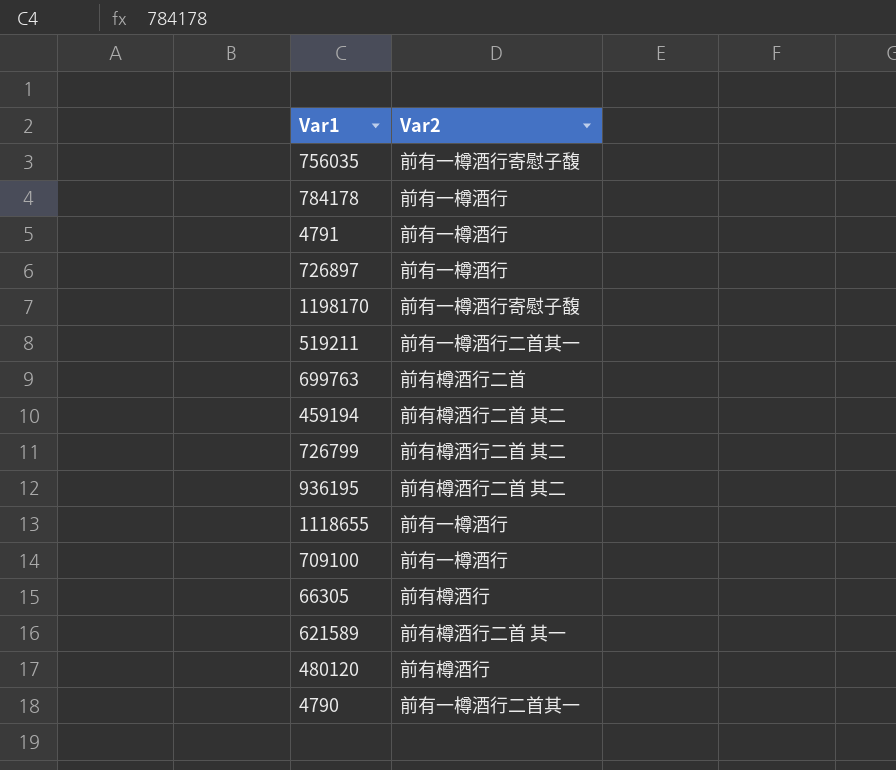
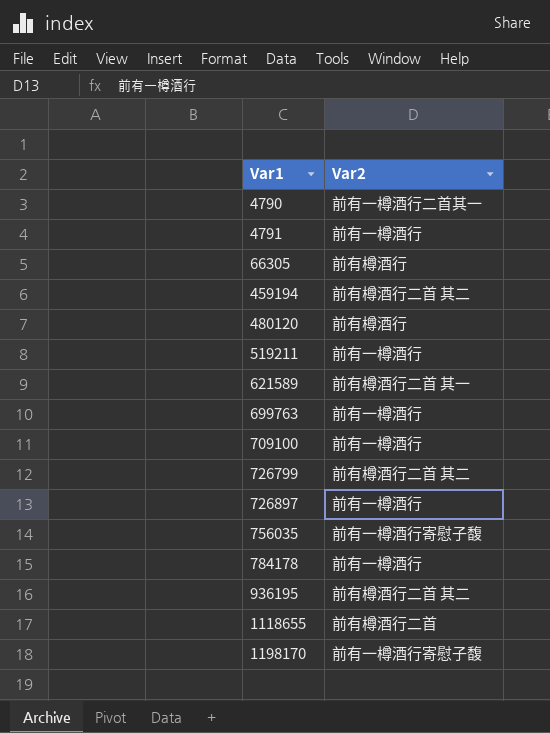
row order: none -> Var1 ascending
519211 | Var2: 前有一樽酒行二首其一 -> 前有一樽酒行
699763 | Var2: 前有樽酒行二首 -> 前有一樽酒行
1118655 | Var2: 前有一樽酒行 -> 前有樽酒行二首

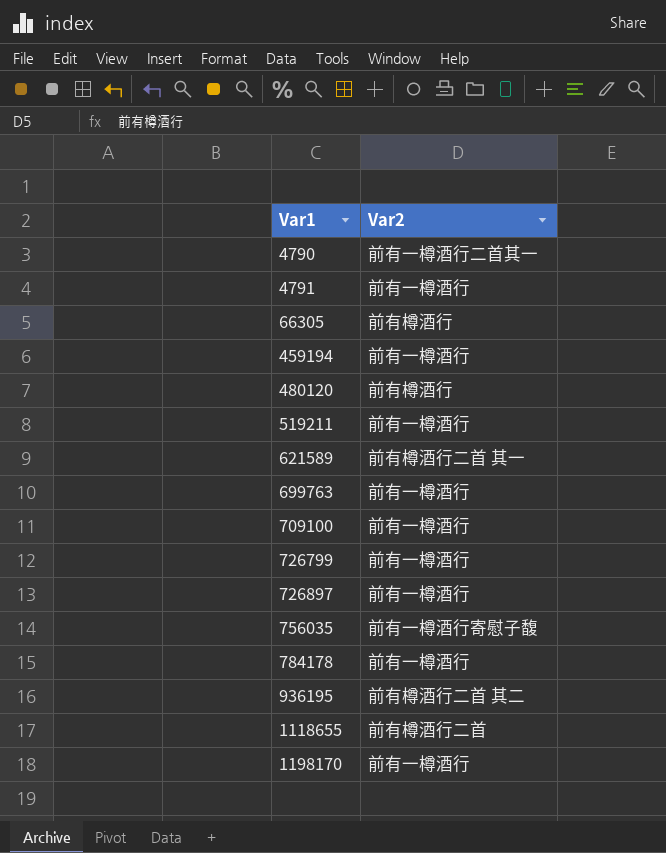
459194 | Var2: 前有樽酒行二首 其二 -> 前有一樽酒行
726799 | Var2: 前有樽酒行二首 其二 -> 前有一樽酒行
1198170 | Var2: 前有一樽酒行寄慰子馥 -> 前有一樽酒行

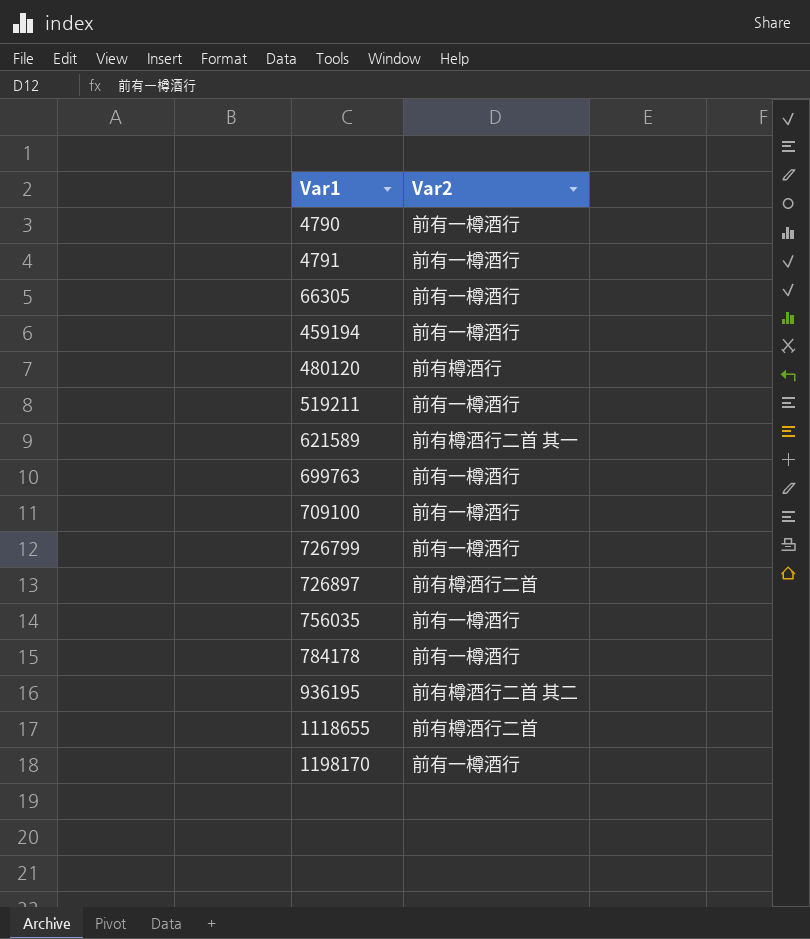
4790 | Var2: 前有一樽酒行二首其一 -> 前有一樽酒行
66305 | Var2: 前有樽酒行 -> 前有一樽酒行
726897 | Var2: 前有一樽酒行 -> 前有樽酒行二首
756035 | Var2: 前有一樽酒行寄慰子馥 -> 前有一樽酒行

